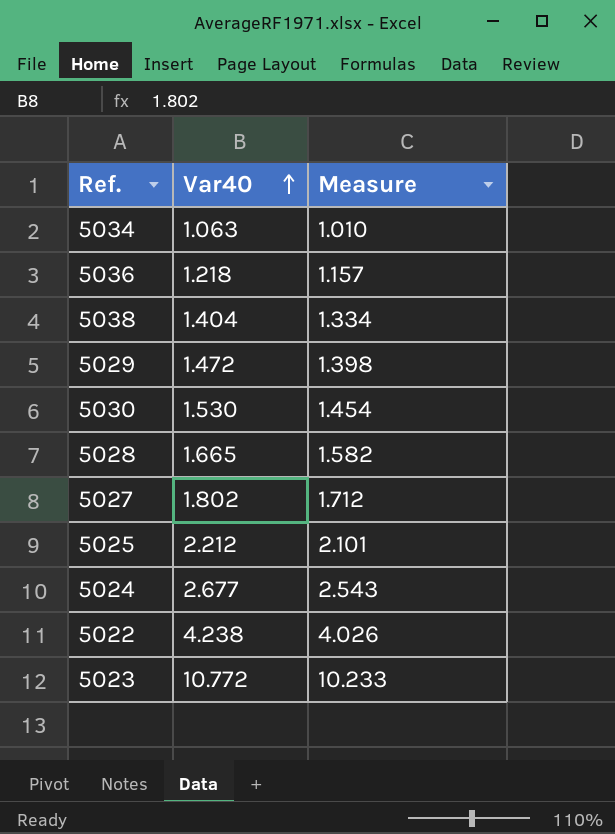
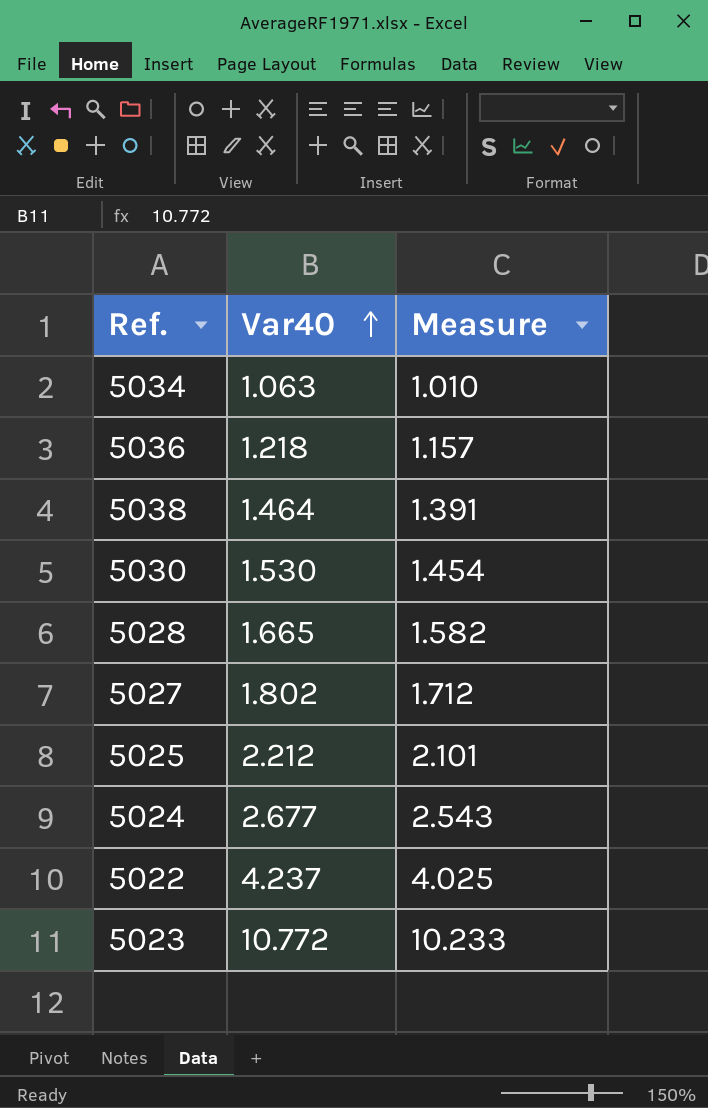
row 5029: 1.472 | 1.398 -> none
5038 | Var40: 1.404 -> 1.464
5038 | Measure: 1.334 -> 1.391
5022 | Var40: 4.238 -> 4.237
5022 | Measure: 4.026 -> 4.025

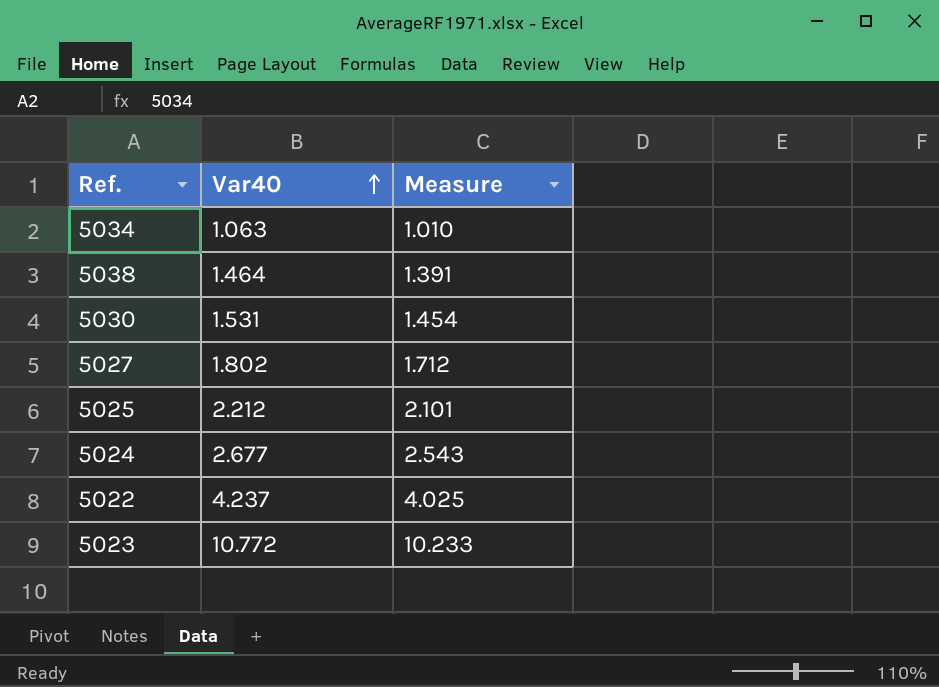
row 5036: 1.218 | 1.157 -> none
row 5028: 1.665 | 1.582 -> none
5030 | Var40: 1.530 -> 1.531

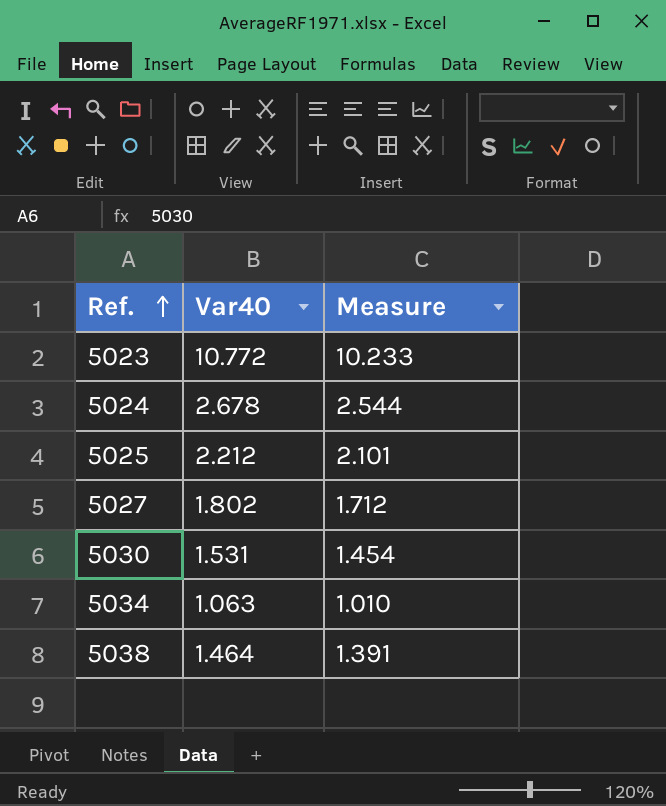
row order: Var40 ascending -> Ref. ascending
row 5022: 4.237 | 4.025 -> none
5024 | Var40: 2.677 -> 2.678
5024 | Measure: 2.543 -> 2.544

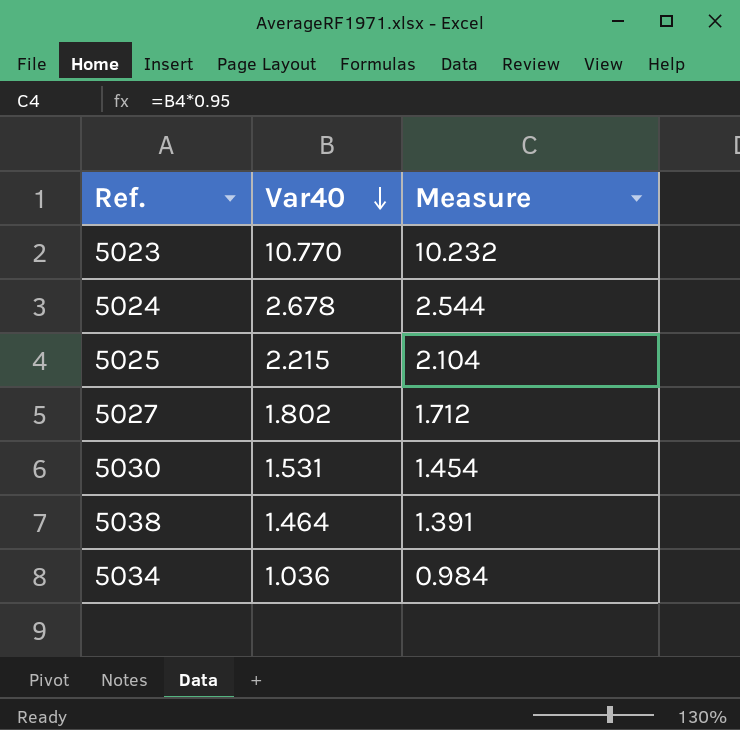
row order: Ref. ascending -> Var40 descending
5023 | Var40: 10.772 -> 10.770
5023 | Measure: 10.233 -> 10.232
5025 | Var40: 2.212 -> 2.215
5025 | Measure: 2.101 -> 2.104
5034 | Var40: 1.063 -> 1.036
5034 | Measure: 1.010 -> 0.984

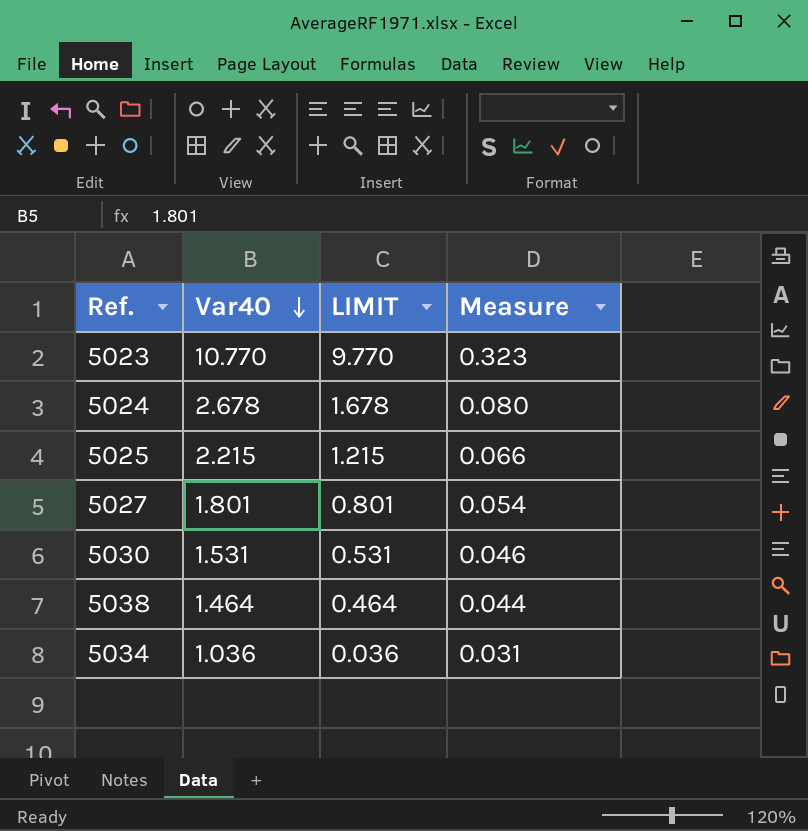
column LIMIT | formula: none -> [Var40] - 1
column Measure | formula: [Var40] * 0.95 -> [Var40] * 0.03
5027 | Var40: 1.802 -> 1.801

